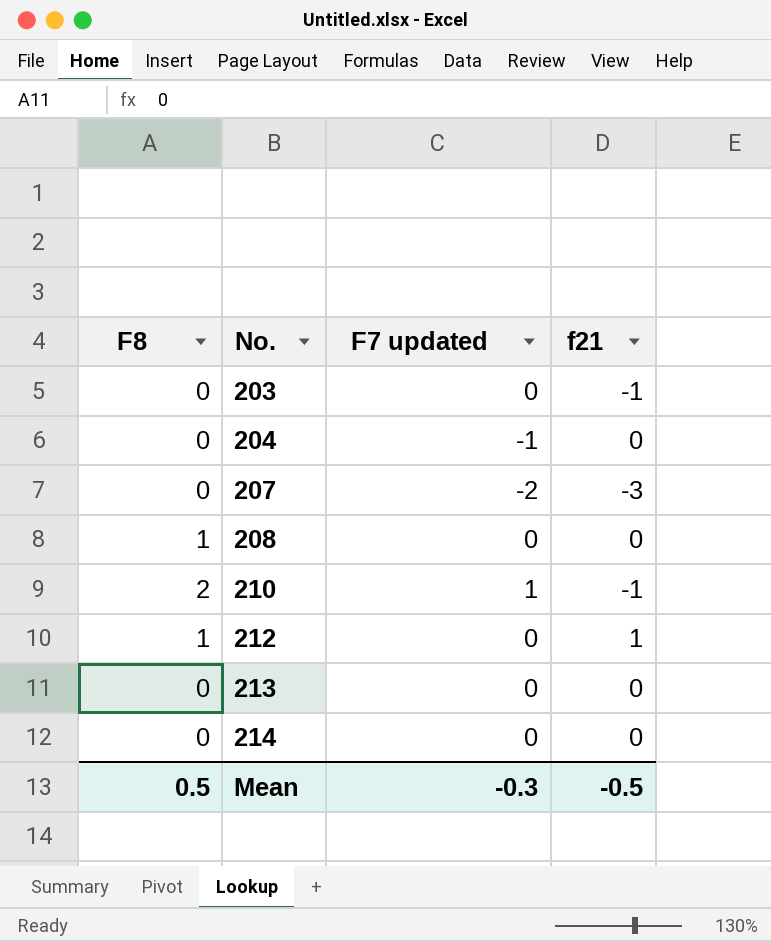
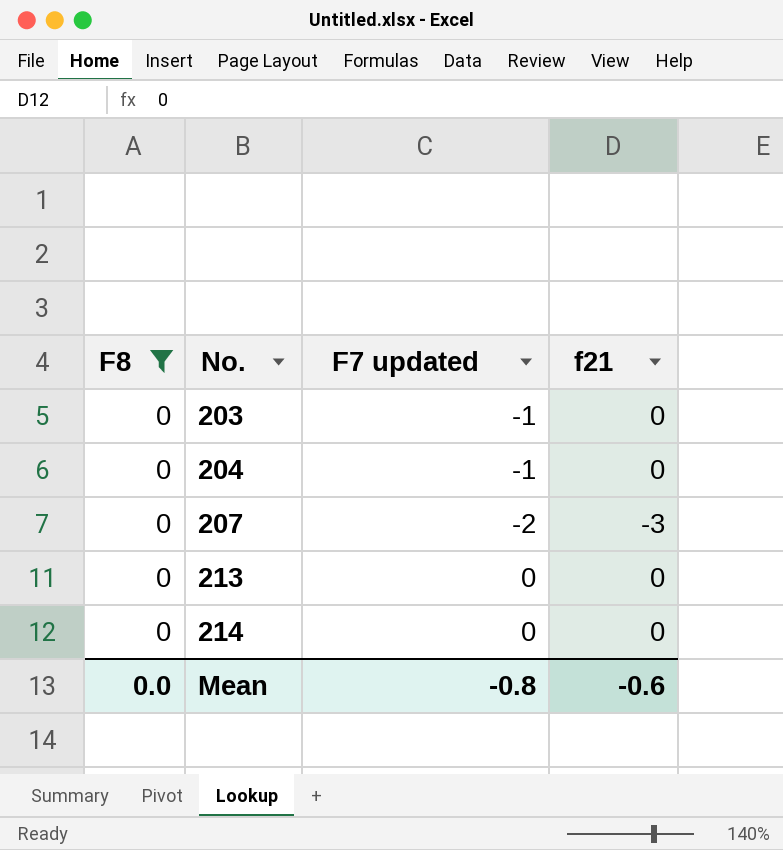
filter: none -> F8 = 0
203 | F7 updated: 0 -> -1
203 | f21: -1 -> 0
Mean | F8: 0.5 -> 0.0
Mean | F7 updated: -0.3 -> -0.8
Mean | f21: -0.5 -> -0.6

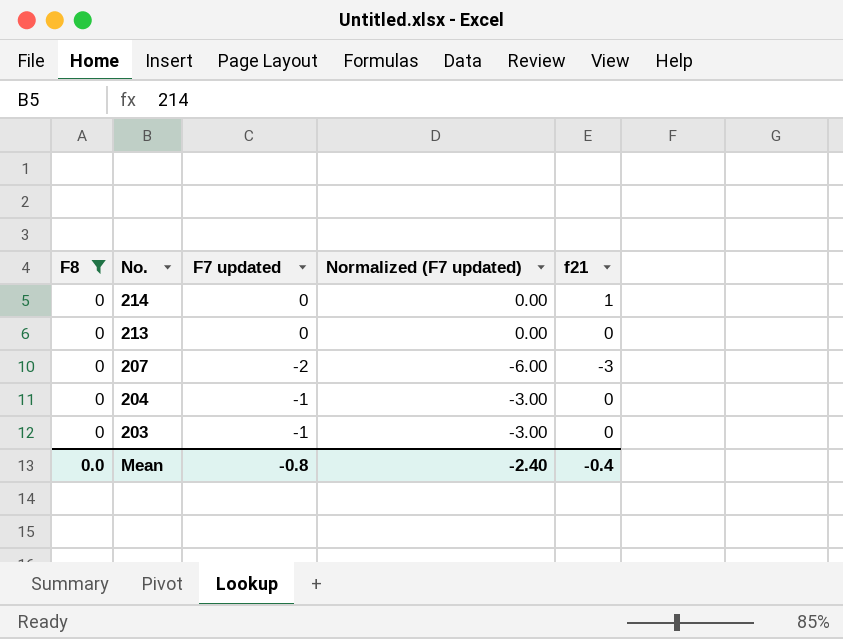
row order: No. ascending -> No. descending
column Normalized (F7 updated) | formula: none -> [F7 updated] * 3
214 | f21: 0 -> 1
Mean | f21: -0.6 -> -0.4

